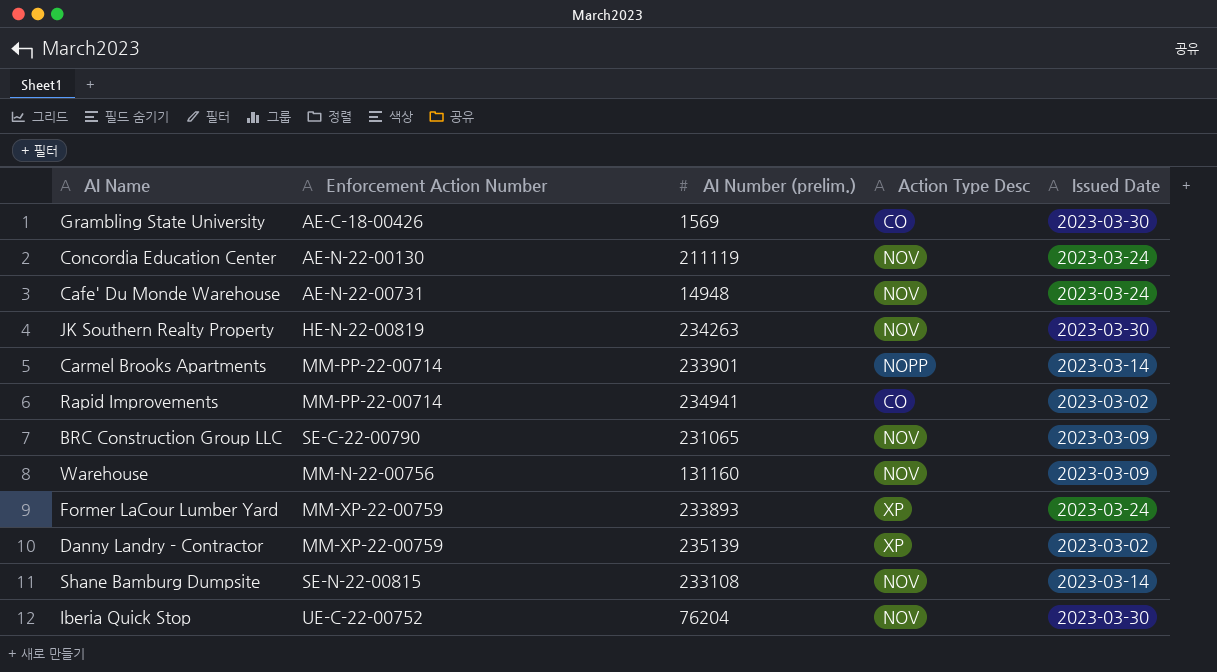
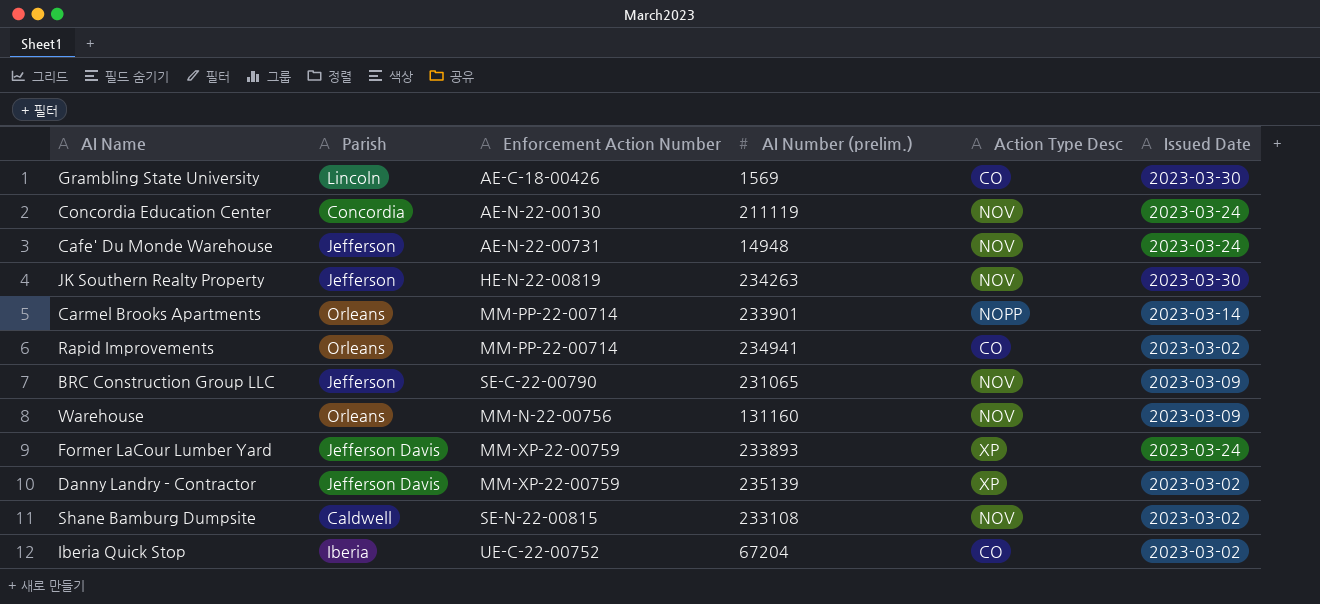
column Parish | position: none -> 2
Shane Bamburg Dumpsite | Issued Date: 2023-03-14 -> 2023-03-02
Iberia Quick Stop | AI Number (prelim.): 76204 -> 67204
Iberia Quick Stop | Action Type Desc: NOV -> CO
Iberia Quick Stop | Issued Date: 2023-03-30 -> 2023-03-02

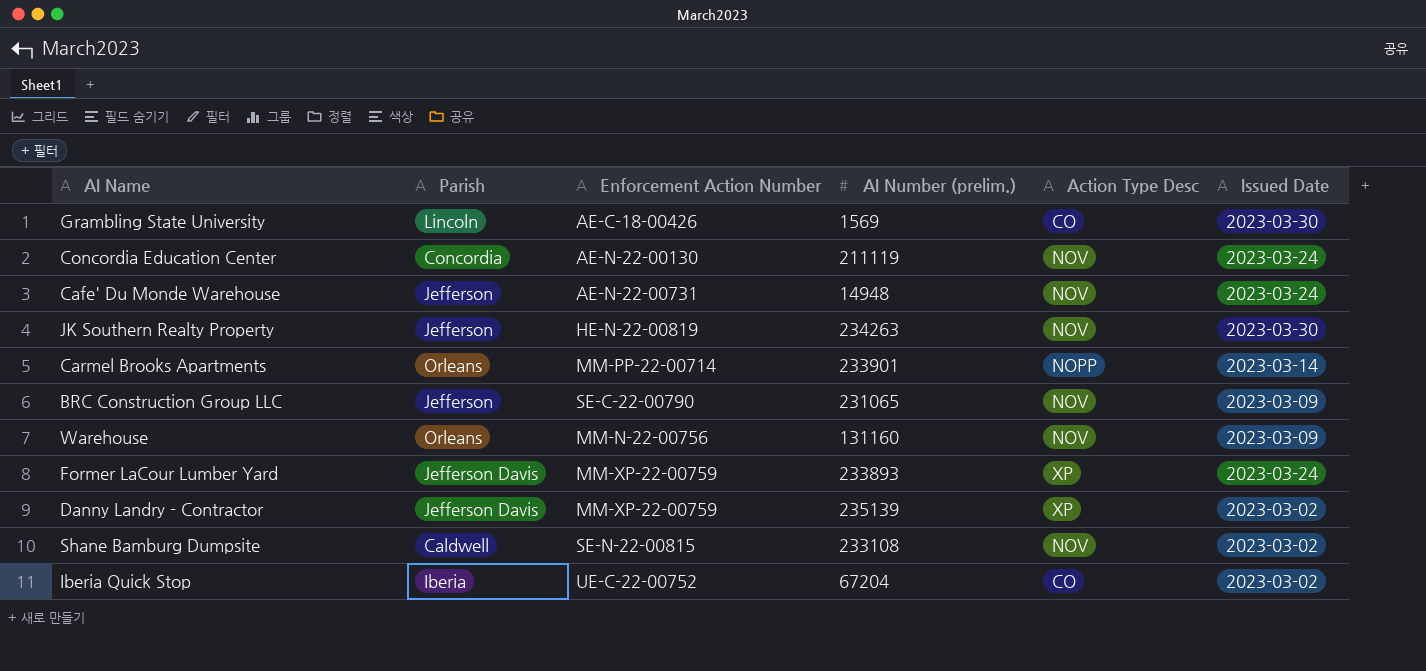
row Rapid Improvements: Orleans | MM-PP-22-00714 | 234941 | CO | 2023-03-02 -> none

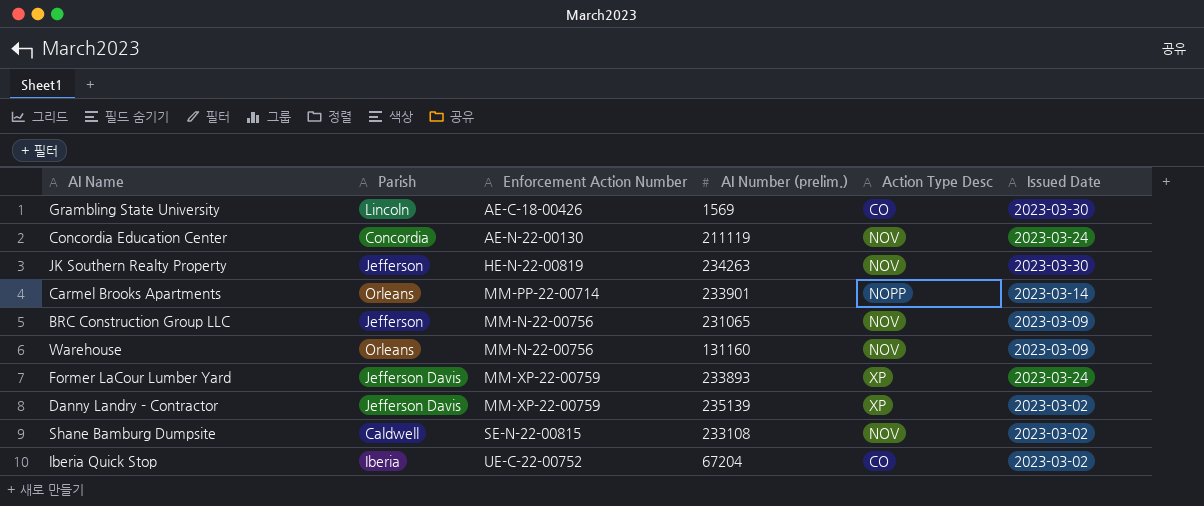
row Cafe' Du Monde Warehouse: Jefferson | AE-N-22-00731 | 14948 | NOV | 2023-03-24 -> none
BRC Construction Group LLC | Enforcement Action Number: SE-C-22-00790 -> MM-N-22-00756

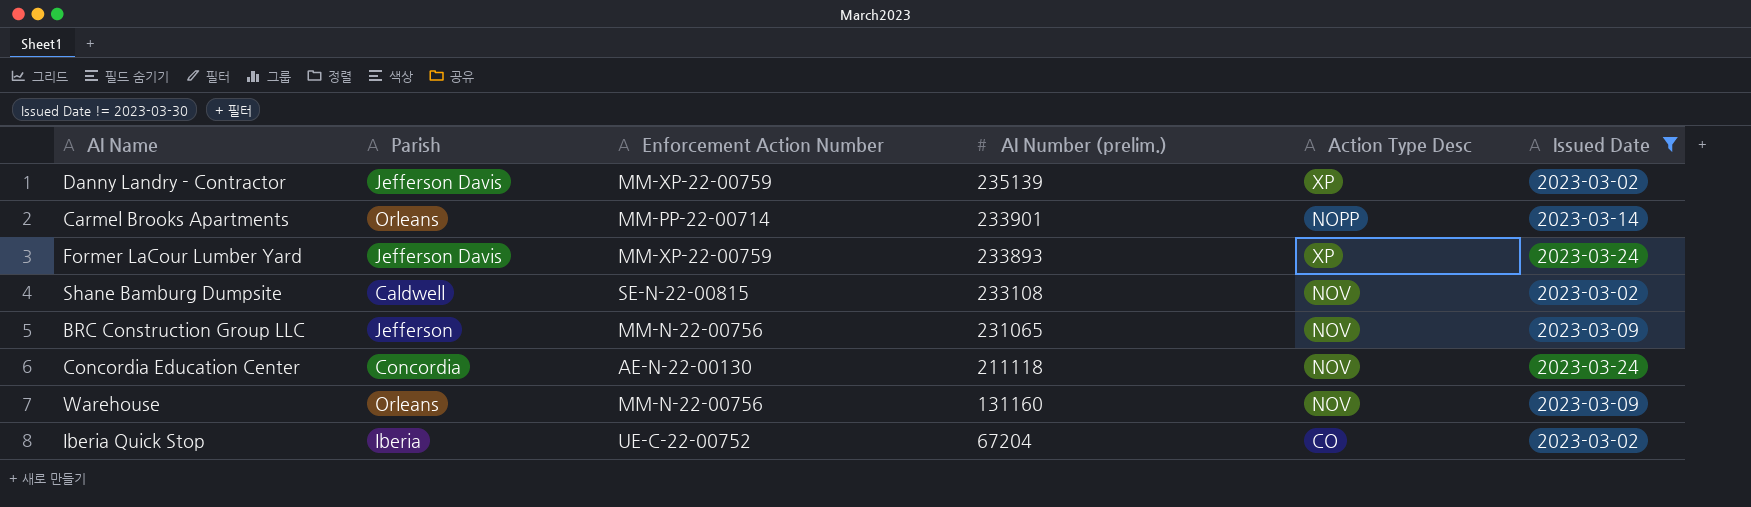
filter: none -> Issued Date != 2023-03-30
row order: none -> AI Number (prelim.) descending
Concordia Education Center | AI Number (prelim.): 211119 -> 211118

